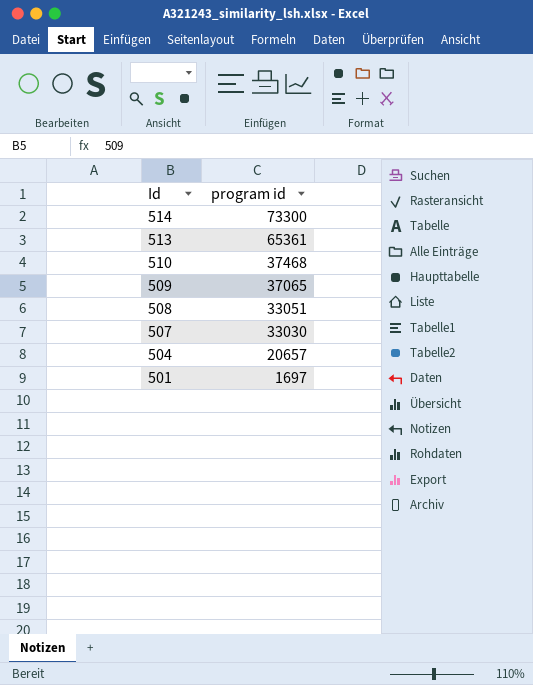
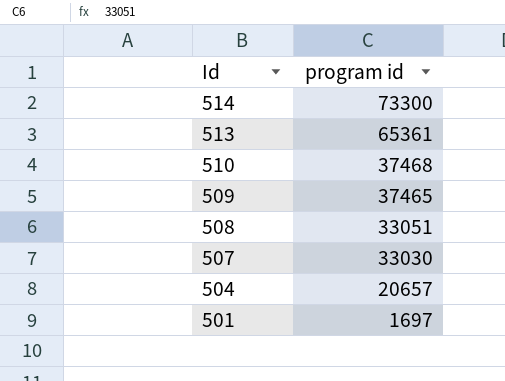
509 | program id: 37065 -> 37465

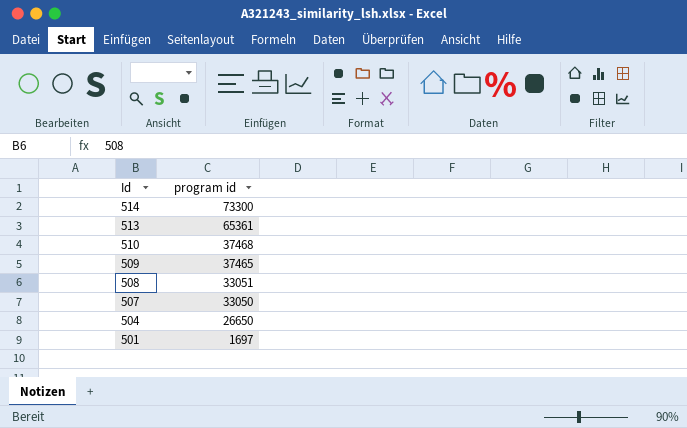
507 | program id: 33030 -> 33050
504 | program id: 20657 -> 26650

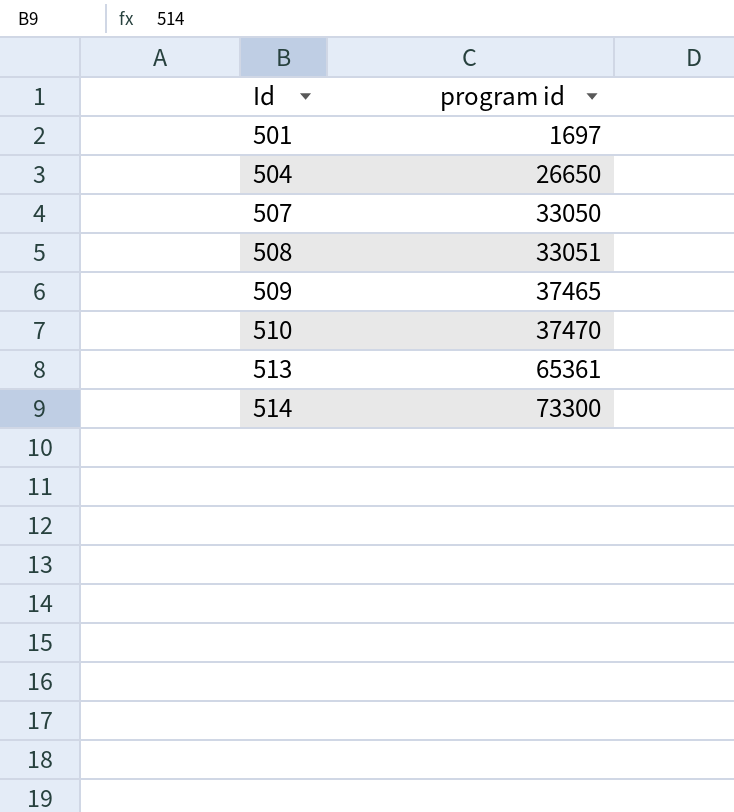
row order: Id descending -> Id ascending
510 | program id: 37468 -> 37470

